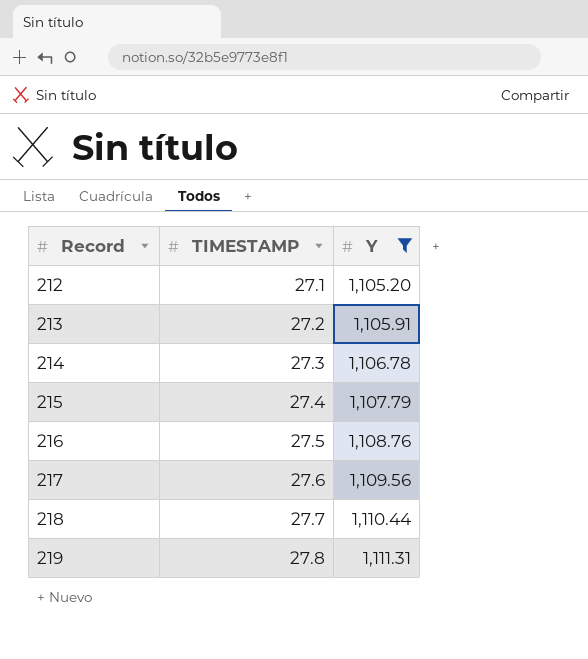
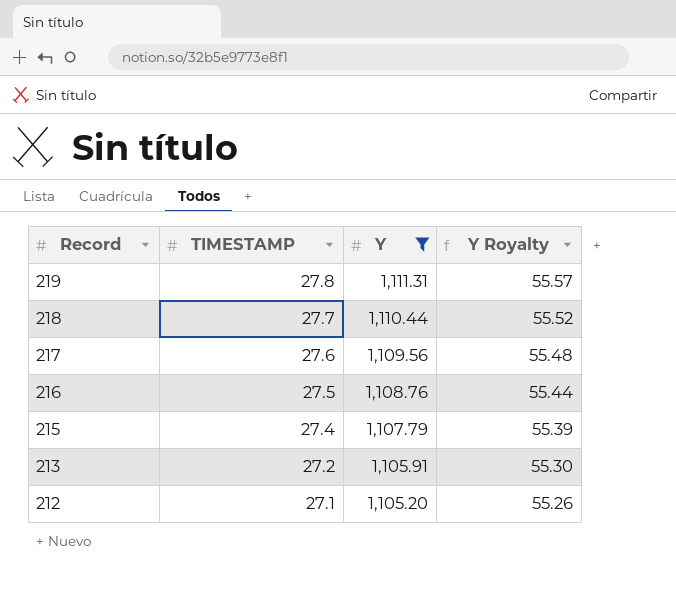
row order: Record ascending -> Record descending
column Y Royalty | formula: none -> [Y] * 0.05
row 214: 27.3 | 1,106.78 -> none

